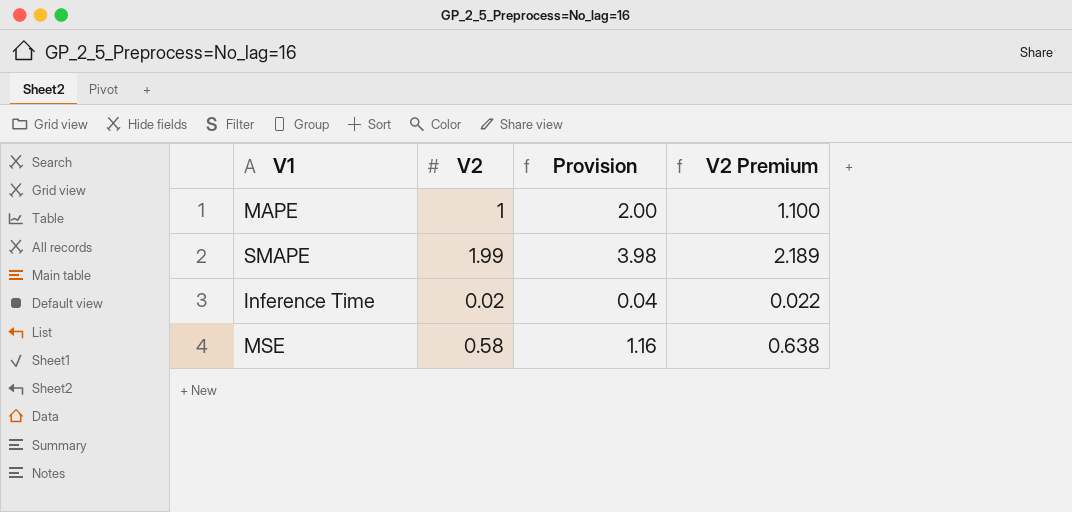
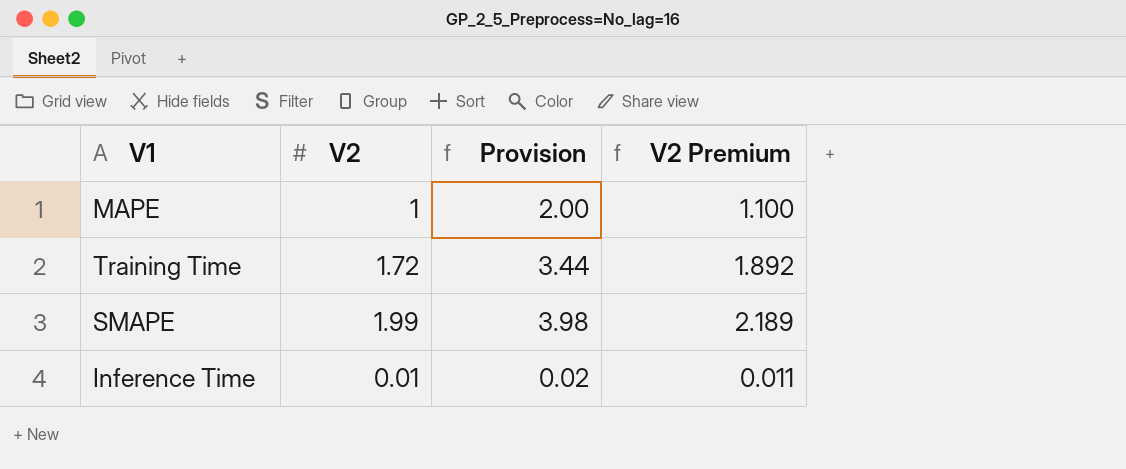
row MSE: 0.58 | 1.16 | 0.638 -> none
row Training Time: none -> 1.72 | 3.44 | 1.892
Inference Time | V2: 0.02 -> 0.01
Inference Time | Provision: 0.04 -> 0.02
Inference Time | V2 Premium: 0.022 -> 0.011

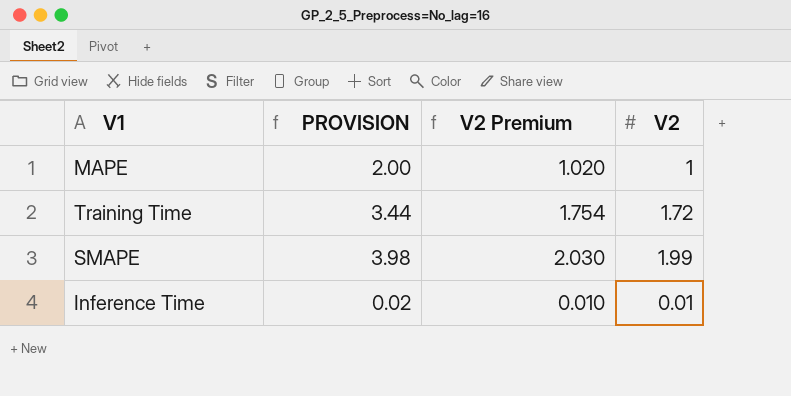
column name: Provision -> PROVISION
column V2 Premium | formula: [V2] * 1.1 -> [V2] * 1.02
column V2 | position: 2 -> 4

